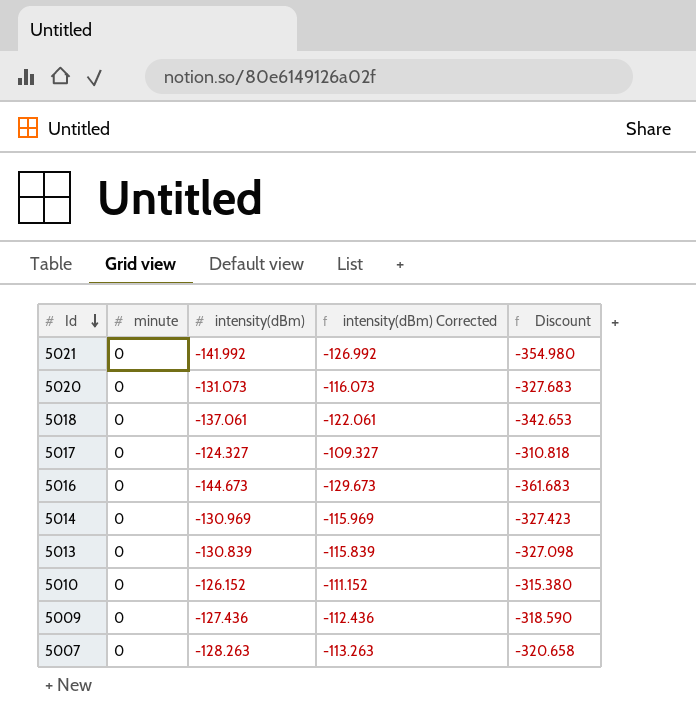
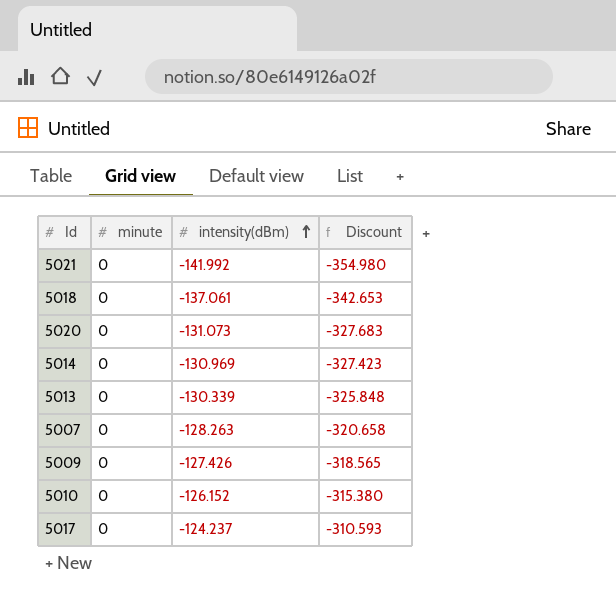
row order: Id descending -> intensity(dBm) ascending
column intensity(dBm) Corrected | formula: [intensity(dBm)] + 15 -> none
row 5016: 0 | -144.673 | -129.673 | -361.683 -> none
5013 | intensity(dBm): -130.839 -> -130.339
5013 | Discount: -327.098 -> -325.848
5009 | intensity(dBm): -127.436 -> -127.426
5009 | Discount: -318.590 -> -318.565
5017 | intensity(dBm): -124.327 -> -124.237
5017 | Discount: -310.818 -> -310.593

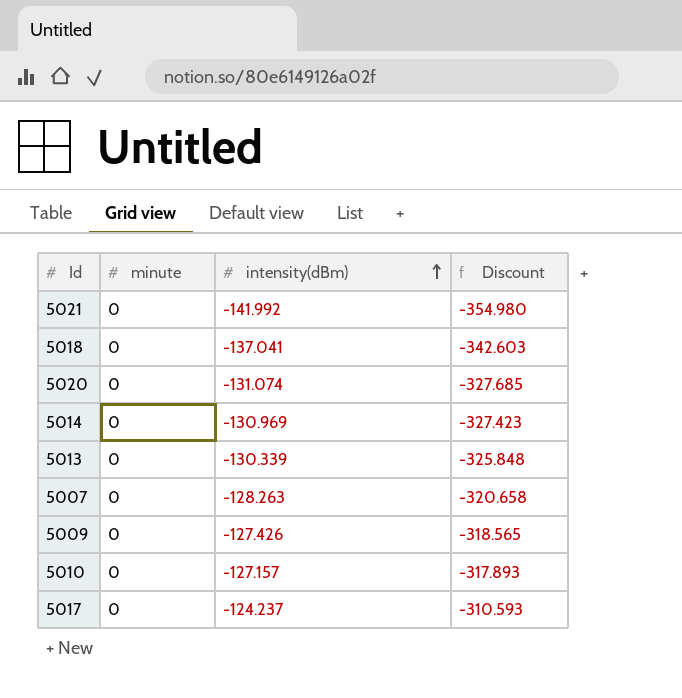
5018 | intensity(dBm): -137.061 -> -137.041
5018 | Discount: -342.653 -> -342.603
5020 | intensity(dBm): -131.073 -> -131.074
5020 | Discount: -327.683 -> -327.685
5010 | intensity(dBm): -126.152 -> -127.157
5010 | Discount: -315.380 -> -317.893

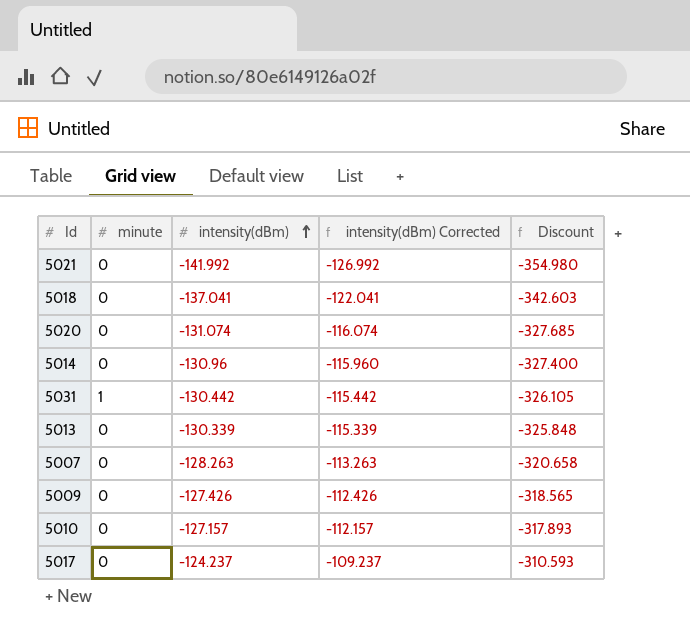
column intensity(dBm) Corrected | formula: none -> [intensity(dBm)] + 15
5014 | intensity(dBm): -130.969 -> -130.96
5014 | Discount: -327.423 -> -327.400
row 5031: none -> 1 | -130.442 | -115.442 | -326.105

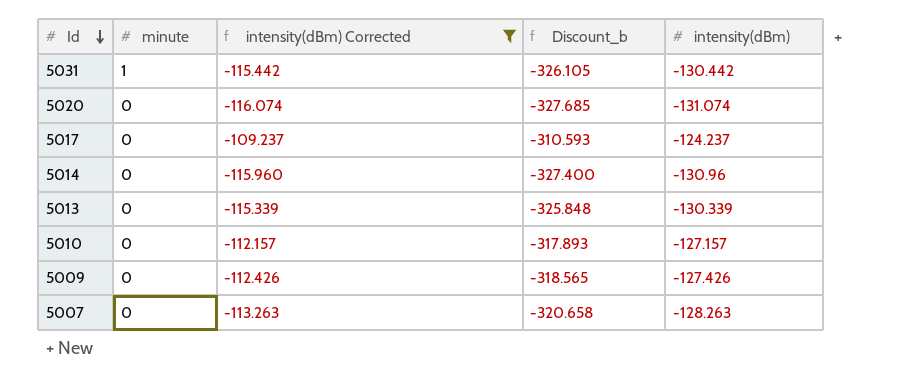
filter: none -> intensity(dBm) Corrected >= -116.074
row order: intensity(dBm) ascending -> Id descending
column name: Discount -> Discount_b
column intensity(dBm) | position: 3 -> 5

